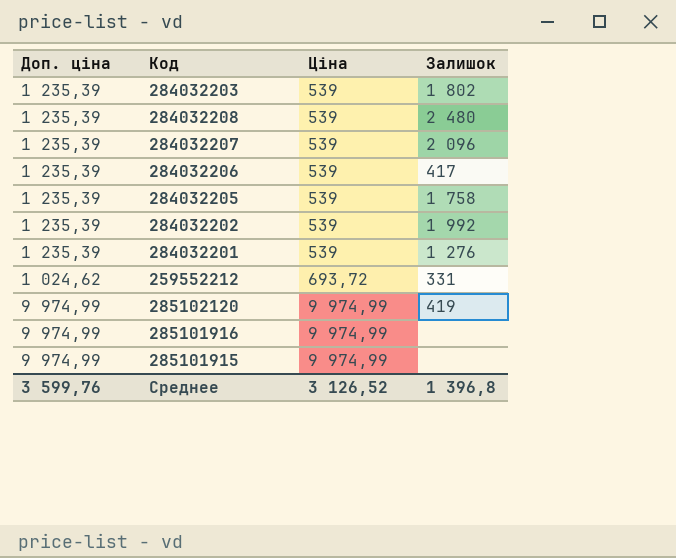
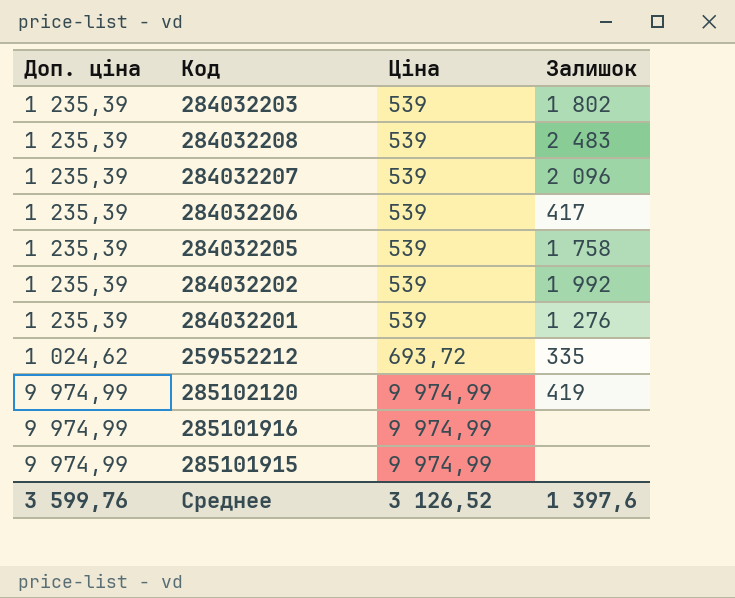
284032208 | Залишок: 2 480 -> 2 483
259552212 | Залишок: 331 -> 335
Среднее | Залишок: 1 396,8 -> 1 397,6

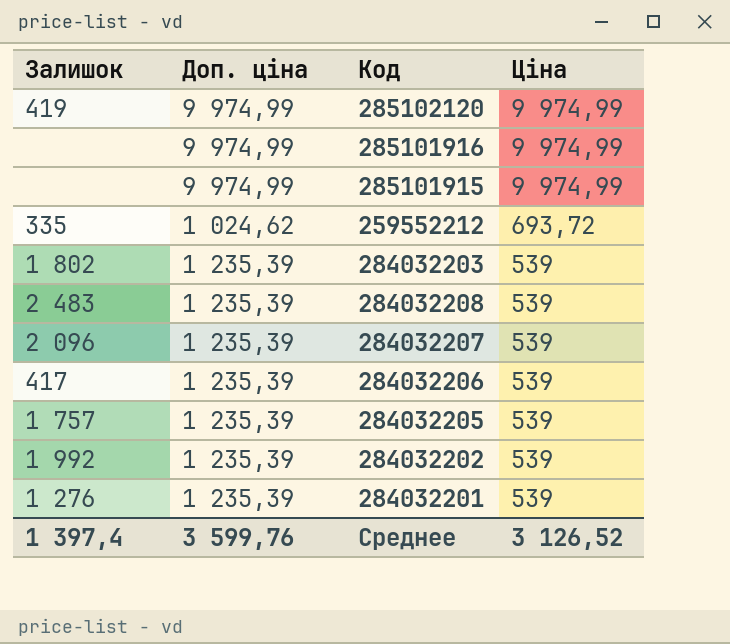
row order: Ціна ascending -> Ціна descending
column Залишок | position: 4 -> 1
284032205 | Залишок: 1 758 -> 1 757
Среднее | Залишок: 1 397,6 -> 1 397,4

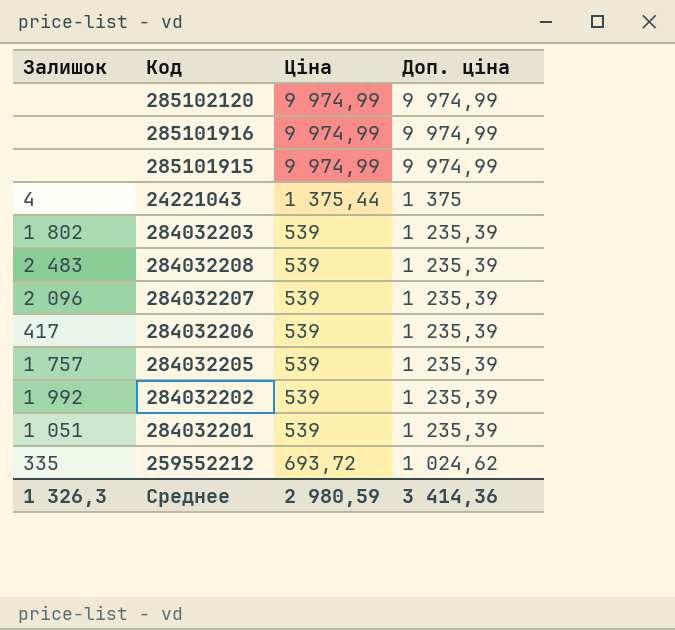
row order: Ціна descending -> Доп. ціна descending
column Доп. ціна | position: 2 -> 4
285102120 | Залишок: 419 -> none
row 24221043: none -> 4 | 1 375,44 | 1 375
284032201 | Залишок: 1 276 -> 1 051
Среднее | Залишок: 1 397,4 -> 1 326,3
Среднее | Ціна: 3 126,52 -> 2 980,59
Среднее | Доп. ціна: 3 599,76 -> 3 414,36

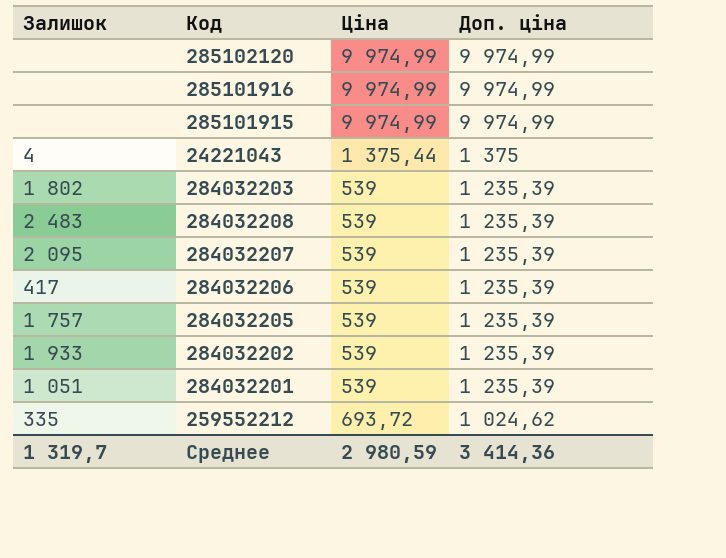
284032207 | Залишок: 2 096 -> 2 095
284032202 | Залишок: 1 992 -> 1 933
Среднее | Залишок: 1 326,3 -> 1 319,7

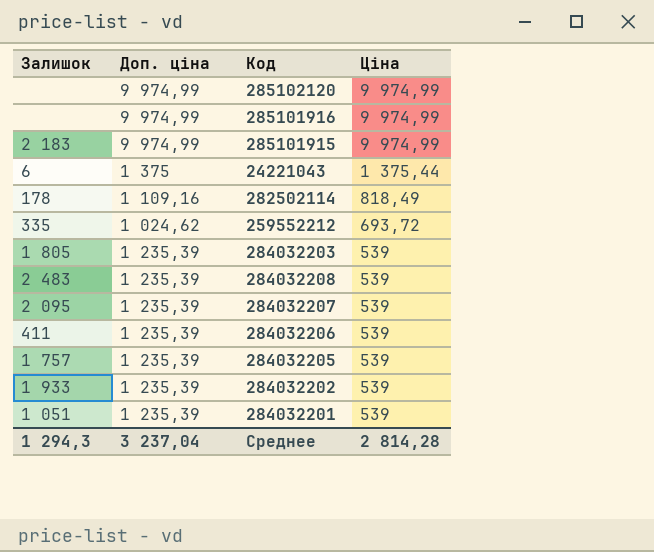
row order: Доп. ціна descending -> Ціна descending
column Доп. ціна | position: 4 -> 2
285101915 | Залишок: none -> 2 183
24221043 | Залишок: 4 -> 6
row 282502114: none -> 178 | 1 109,16 | 818,49
284032203 | Залишок: 1 802 -> 1 805
284032206 | Залишок: 417 -> 411
Среднее | Залишок: 1 319,7 -> 1 294,3
Среднее | Доп. ціна: 3 414,36 -> 3 237,04
Среднее | Ціна: 2 980,59 -> 2 814,28

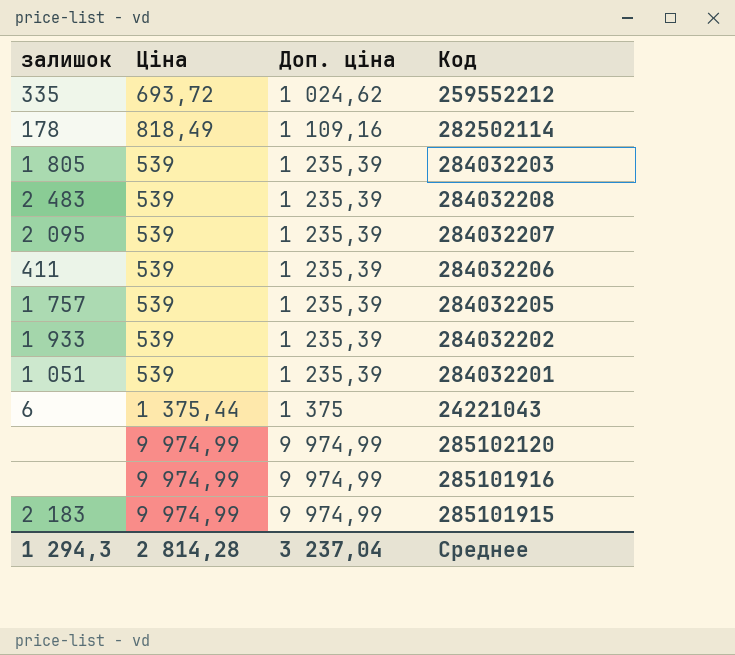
row order: Ціна descending -> Доп. ціна ascending
column name: Залишок -> залишок
column Ціна | position: 4 -> 2

